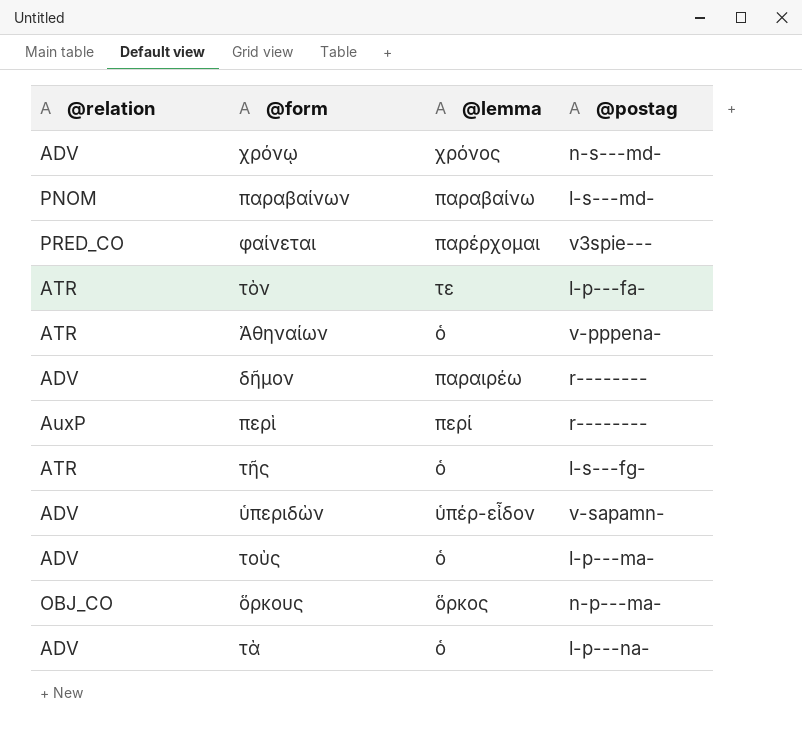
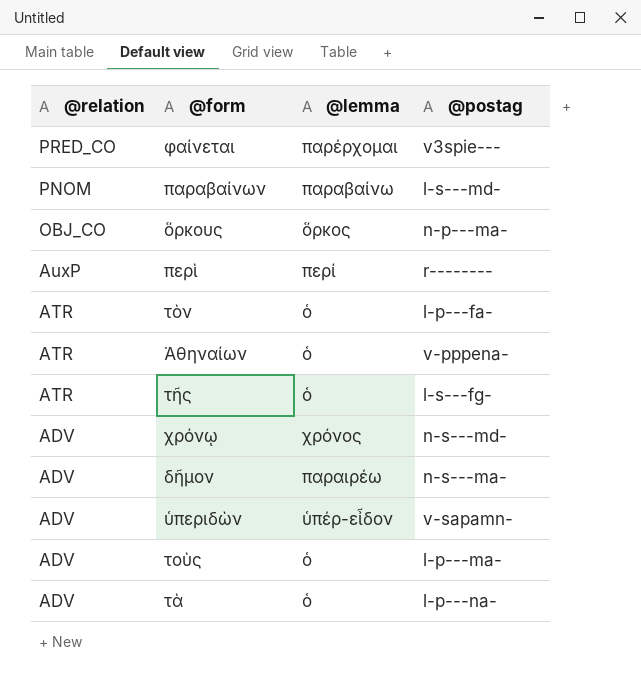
row order: none -> @relation descending
τὸν | @lemma: τε -> ὁ
δῆμον | @postag: r-------- -> n-s---ma-

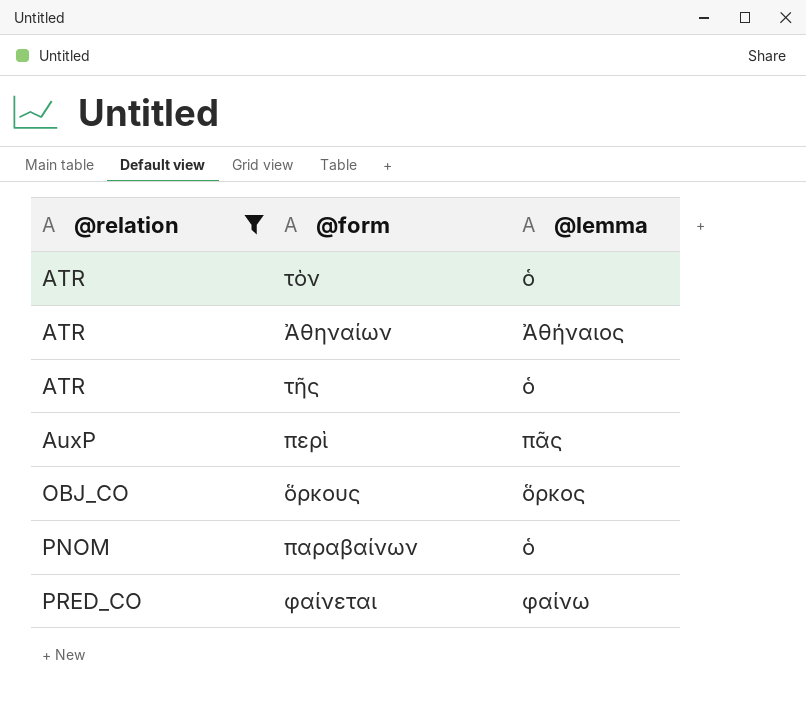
filter: none -> @relation != ADV
row order: @relation descending -> @relation ascending
column @postag | position: 4 -> none
Ἀθηναίων | @lemma: ὁ -> Ἀθήναιος
περὶ | @lemma: περί -> πᾶς
παραβαίνων | @lemma: παραβαίνω -> ὁ
φαίνεται | @lemma: παρέρχομαι -> φαίνω

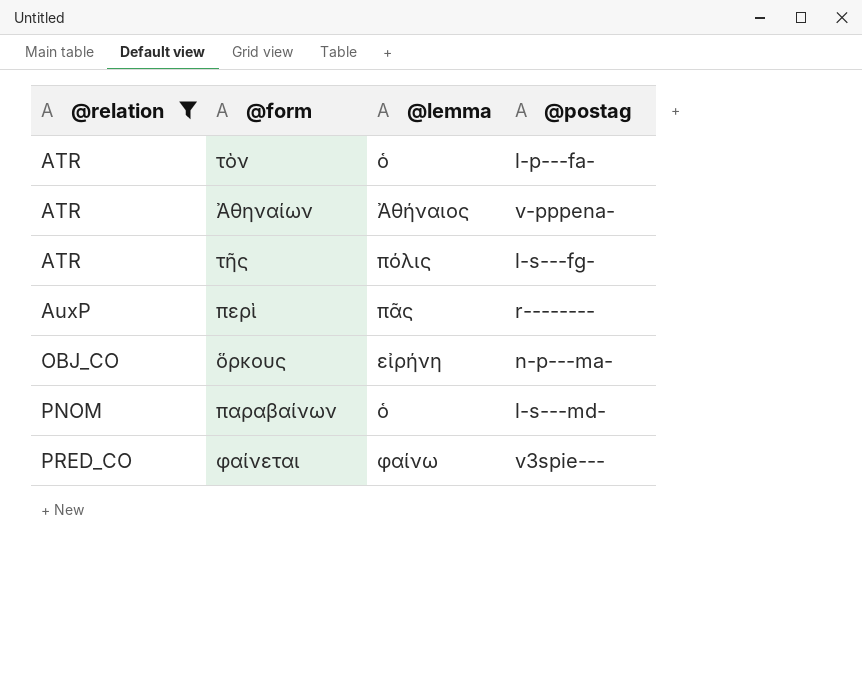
column @postag | position: none -> 4
τῆς | @lemma: ὁ -> πόλις
ὅρκους | @lemma: ὅρκος -> εἰρήνη

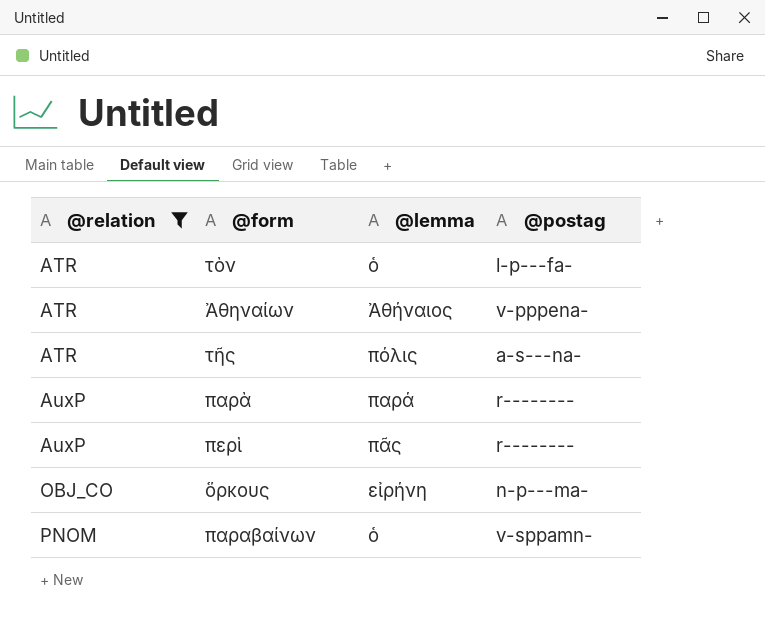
row φαίνεται: PRED_CO | φαίνω | v3spie--- -> none
τῆς | @postag: l-s---fg- -> a-s---na-
row παρὰ: none -> AuxP | παρά | r--------
παραβαίνων | @postag: l-s---md- -> v-sppamn-

